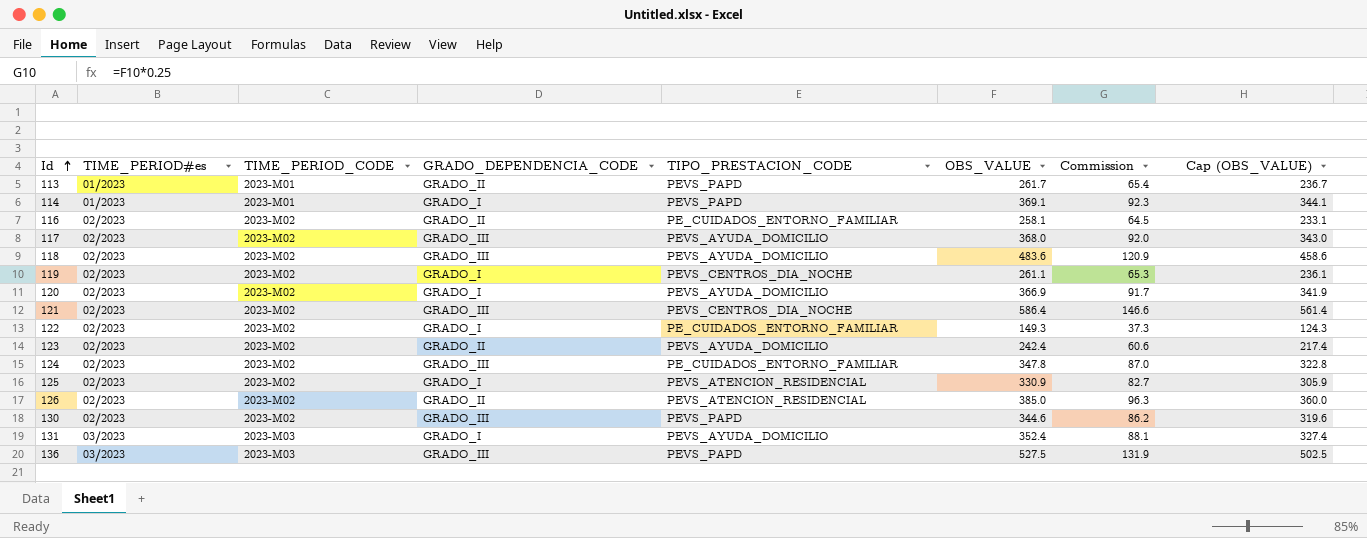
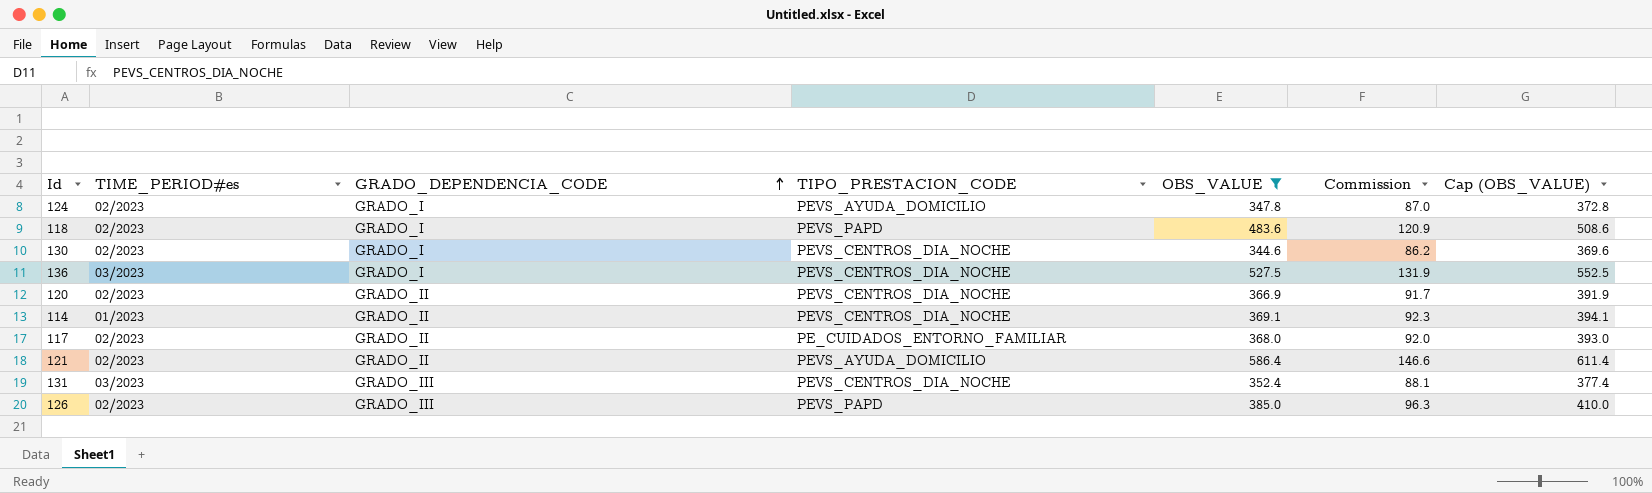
filter: none -> OBS_VALUE >= 344.6
row order: Id ascending -> GRADO_DEPENDENCIA_CODE ascending
column TIME_PERIOD_CODE | position: 3 -> none
column Cap (OBS_VALUE) | formula: [OBS_VALUE] - 25 -> [OBS_VALUE] + 25
124 | GRADO_DEPENDENCIA_CODE: GRADO_III -> GRADO_I
124 | TIPO_PRESTACION_CODE: PE_CUIDADOS_ENTORNO_FAMILIAR -> PEVS_AYUDA_DOMICILIO
118 | GRADO_DEPENDENCIA_CODE: GRADO_III -> GRADO_I
118 | TIPO_PRESTACION_CODE: PEVS_AYUDA_DOMICILIO -> PEVS_PAPD
130 | GRADO_DEPENDENCIA_CODE: GRADO_III -> GRADO_I
130 | TIPO_PRESTACION_CODE: PEVS_PAPD -> PEVS_CENTROS_DIA_NOCHE
136 | GRADO_DEPENDENCIA_CODE: GRADO_III -> GRADO_I
136 | TIPO_PRESTACION_CODE: PEVS_PAPD -> PEVS_CENTROS_DIA_NOCHE
120 | GRADO_DEPENDENCIA_CODE: GRADO_I -> GRADO_II
120 | TIPO_PRESTACION_CODE: PEVS_AYUDA_DOMICILIO -> PEVS_CENTROS_DIA_NOCHE
114 | GRADO_DEPENDENCIA_CODE: GRADO_I -> GRADO_II
114 | TIPO_PRESTACION_CODE: PEVS_PAPD -> PEVS_CENTROS_DIA_NOCHE
117 | GRADO_DEPENDENCIA_CODE: GRADO_III -> GRADO_II
117 | TIPO_PRESTACION_CODE: PEVS_AYUDA_DOMICILIO -> PE_CUIDADOS_ENTORNO_FAMILIAR
121 | GRADO_DEPENDENCIA_CODE: GRADO_III -> GRADO_II
121 | TIPO_PRESTACION_CODE: PEVS_CENTROS_DIA_NOCHE -> PEVS_AYUDA_DOMICILIO
131 | GRADO_DEPENDENCIA_CODE: GRADO_I -> GRADO_III
131 | TIPO_PRESTACION_CODE: PEVS_AYUDA_DOMICILIO -> PEVS_CENTROS_DIA_NOCHE
126 | GRADO_DEPENDENCIA_CODE: GRADO_II -> GRADO_III
126 | TIPO_PRESTACION_CODE: PEVS_ATENCION_RESIDENCIAL -> PEVS_PAPD

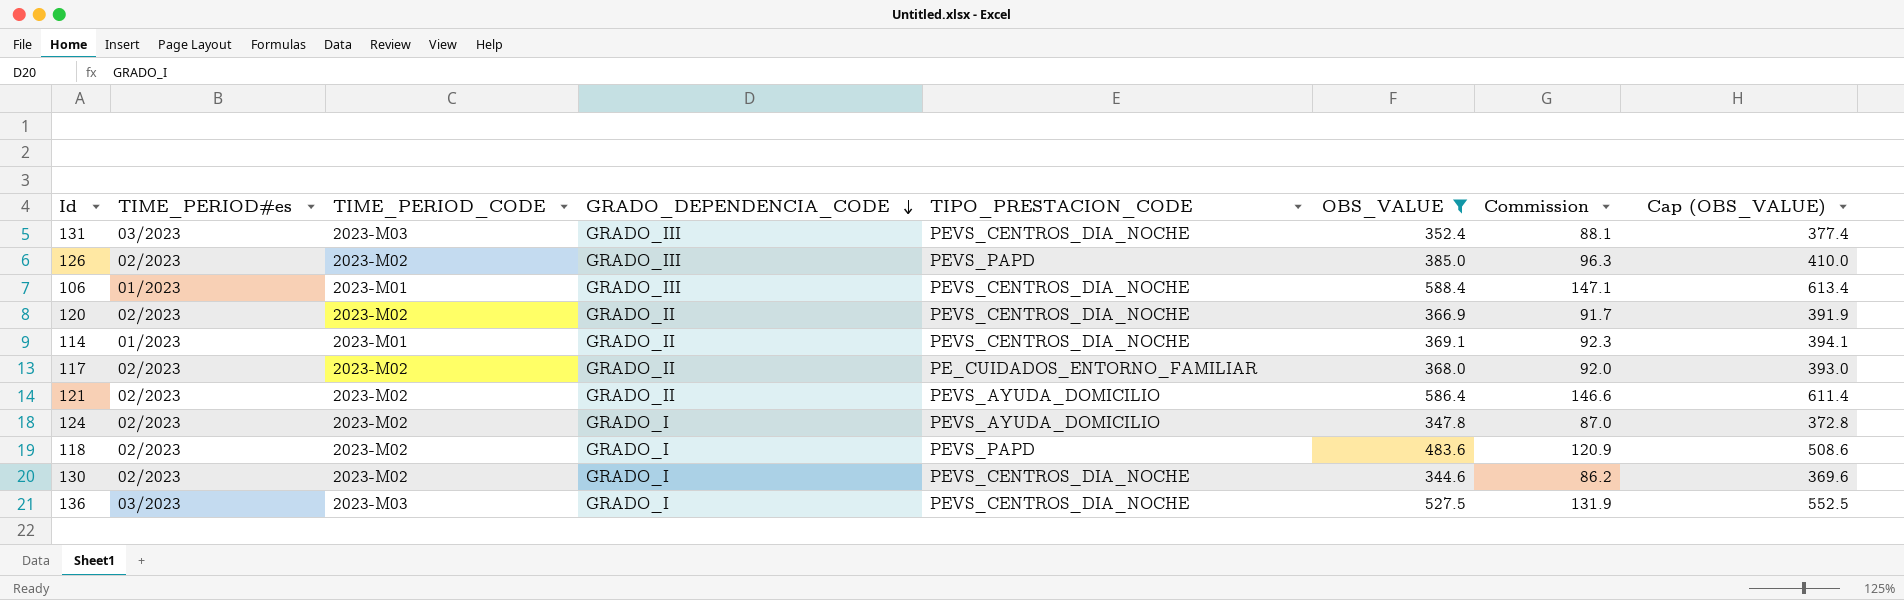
row order: GRADO_DEPENDENCIA_CODE ascending -> GRADO_DEPENDENCIA_CODE descending
column TIME_PERIOD_CODE | position: none -> 3
row 106: none -> 01/2023 | 2023-M01 | GRADO_III | PEVS_CENTROS_DIA_NOCHE | 588.4 | 147.1 | 613.4

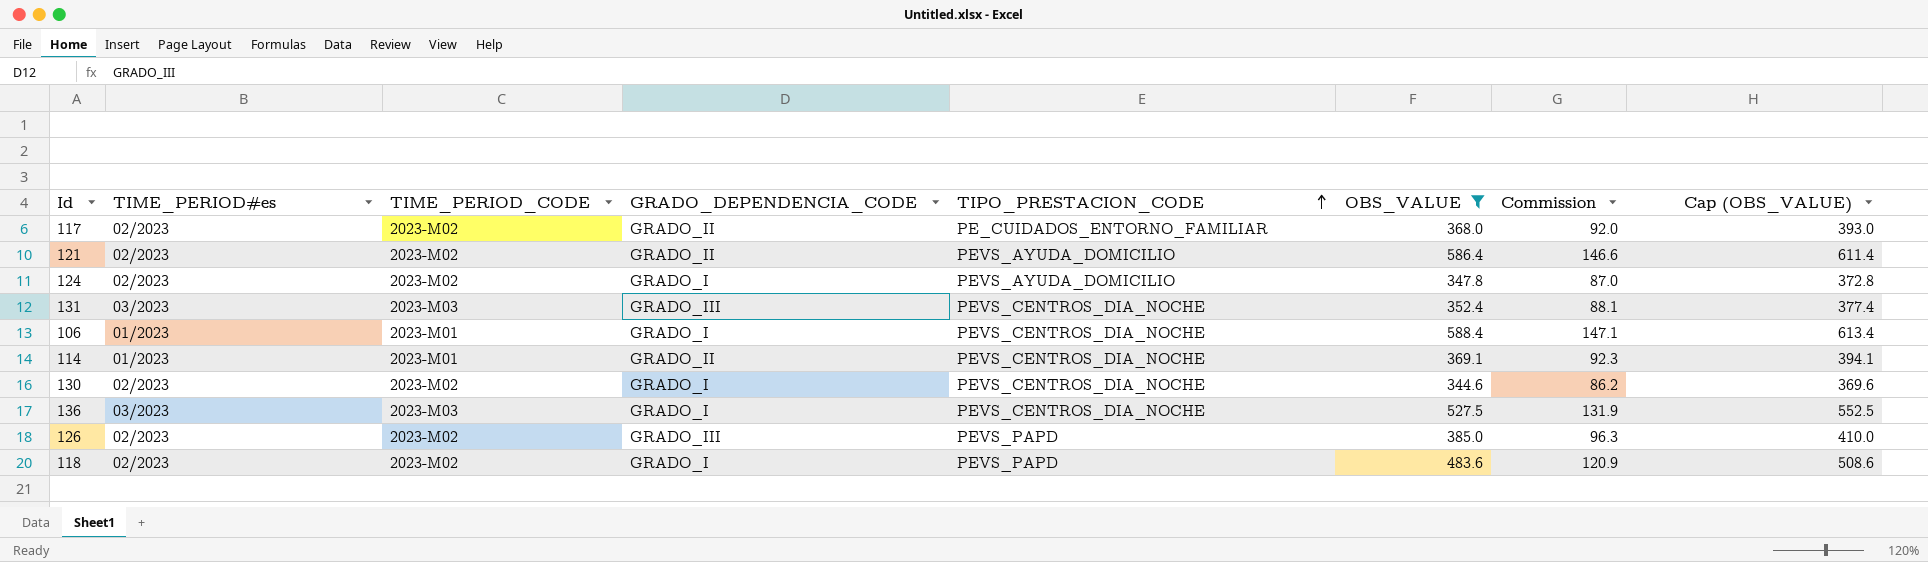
row order: GRADO_DEPENDENCIA_CODE descending -> TIPO_PRESTACION_CODE ascending
row 120: 02/2023 | 2023-M02 | GRADO_II | PEVS_CENTROS_DIA_NOCHE | 366.9 | 91.7 | 391.9 -> none
106 | GRADO_DEPENDENCIA_CODE: GRADO_III -> GRADO_I

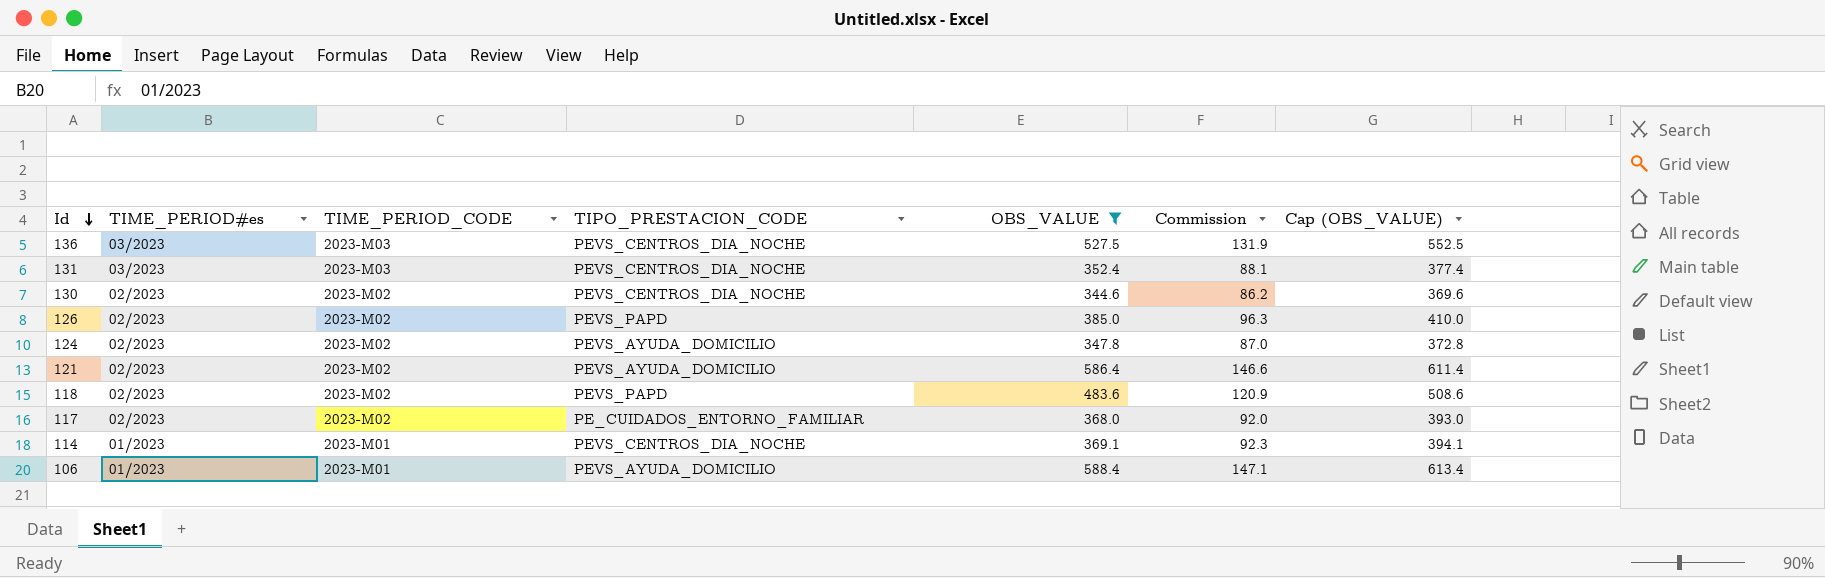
row order: TIPO_PRESTACION_CODE ascending -> Id descending
column GRADO_DEPENDENCIA_CODE | position: 4 -> none
106 | TIPO_PRESTACION_CODE: PEVS_CENTROS_DIA_NOCHE -> PEVS_AYUDA_DOMICILIO

